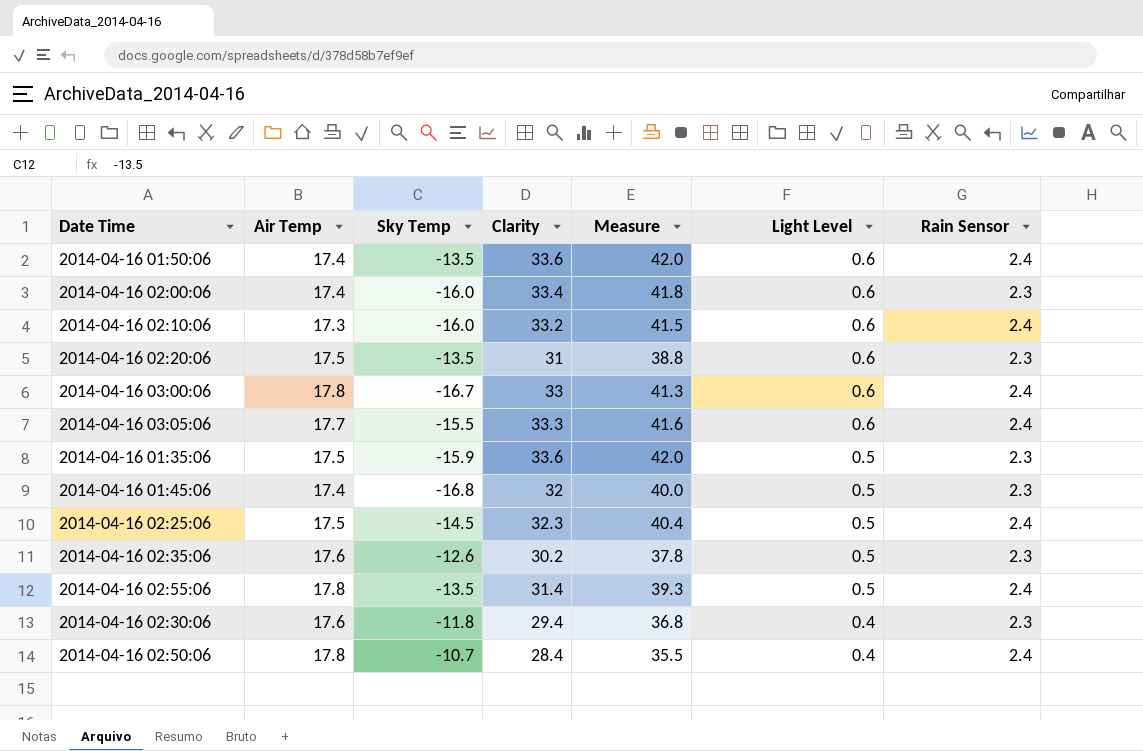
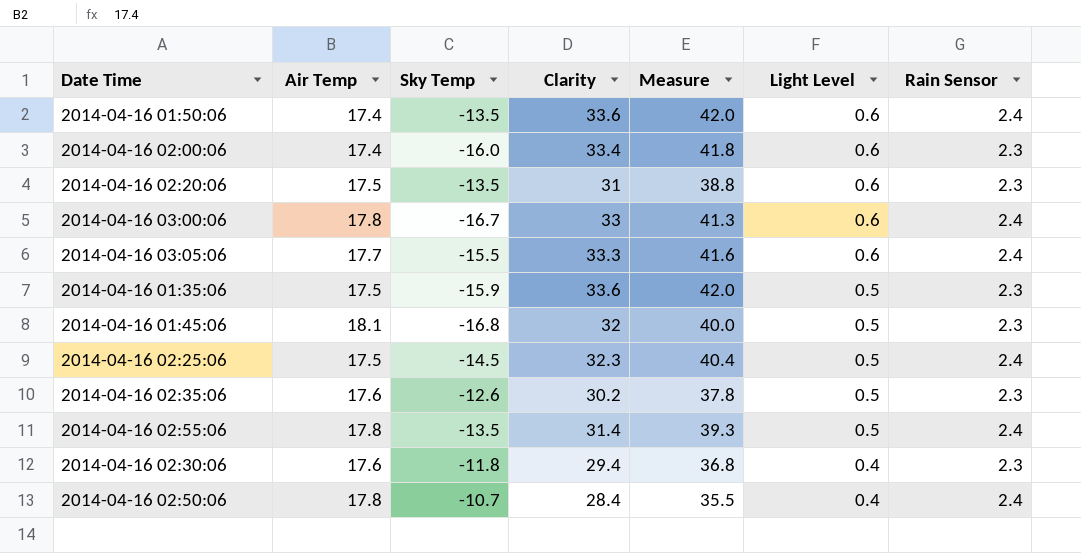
row 2014-04-16 02:10:06: 17.3 | -16.0 | 33.2 | 41.5 | 0.6 | 2.4 -> none
2014-04-16 01:45:06 | Air Temp: 17.4 -> 18.1

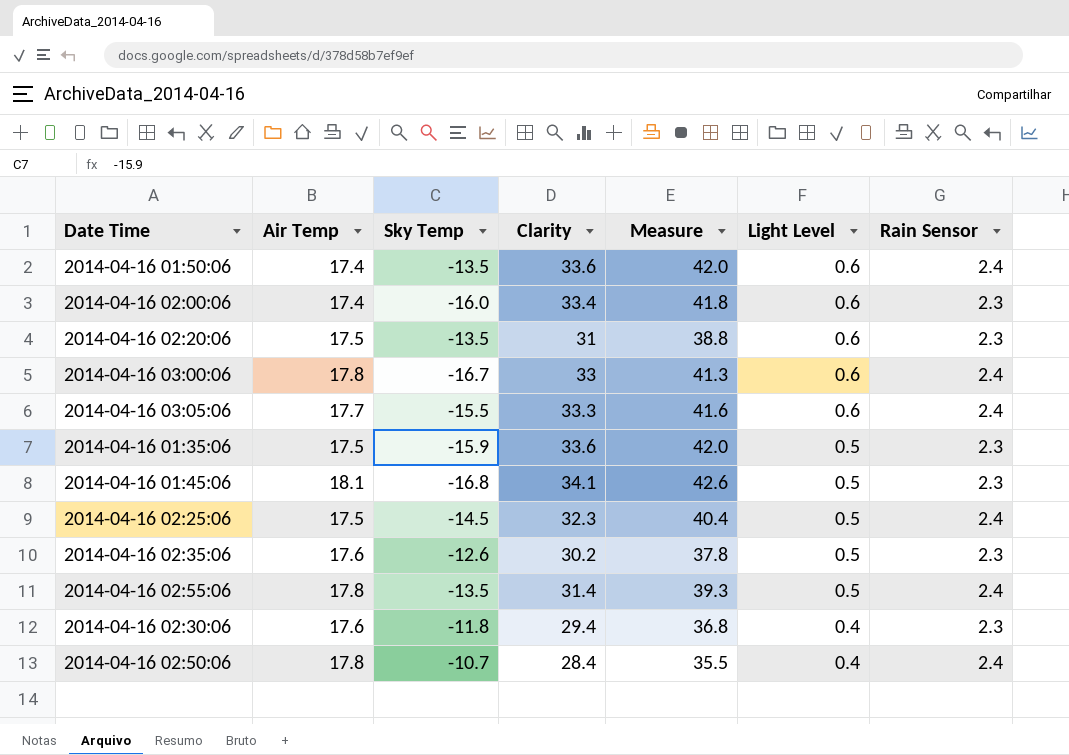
2014-04-16 01:45:06 | Clarity: 32 -> 34.1
2014-04-16 01:45:06 | Measure: 40.0 -> 42.6

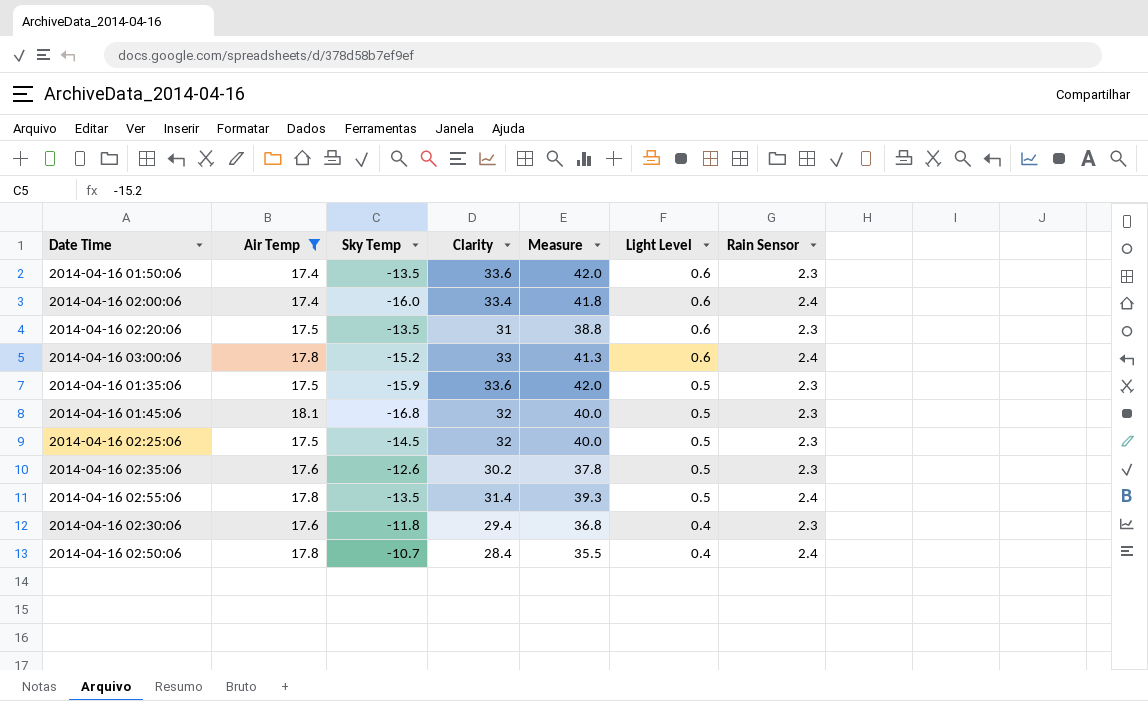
filter: none -> Air Temp != 17.7
2014-04-16 01:50:06 | Rain Sensor: 2.4 -> 2.3
2014-04-16 02:00:06 | Rain Sensor: 2.3 -> 2.4
2014-04-16 03:00:06 | Sky Temp: -16.7 -> -15.2
2014-04-16 01:45:06 | Clarity: 34.1 -> 32
2014-04-16 01:45:06 | Measure: 42.6 -> 40.0
2014-04-16 02:25:06 | Clarity: 32.3 -> 32
2014-04-16 02:25:06 | Measure: 40.4 -> 40.0
2014-04-16 02:25:06 | Rain Sensor: 2.4 -> 2.3

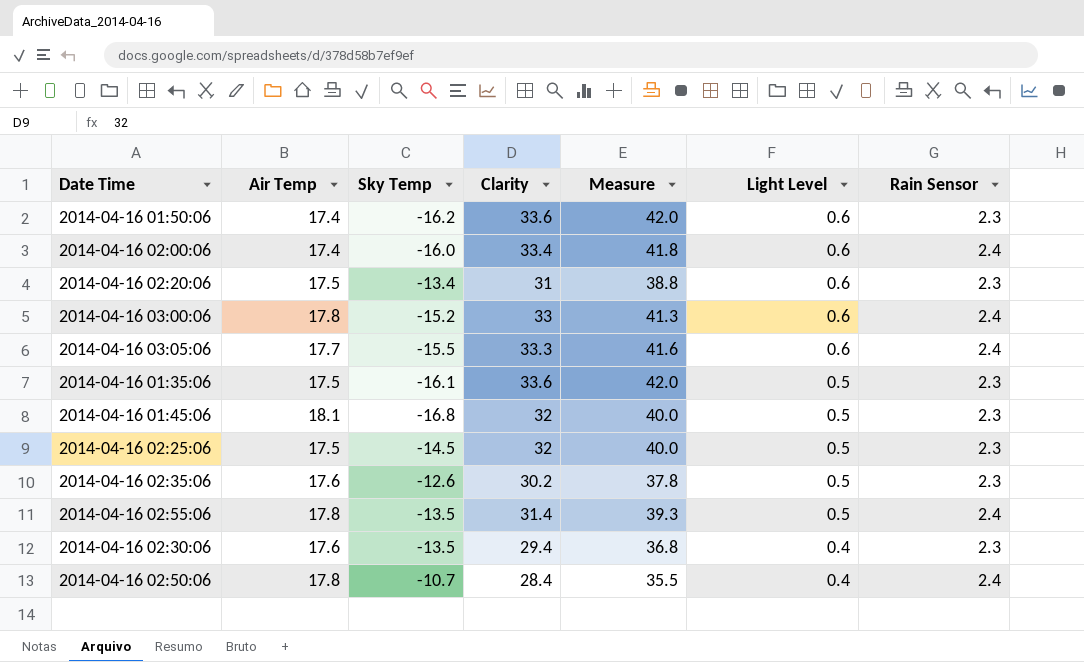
filter: Air Temp != 17.7 -> none
2014-04-16 01:50:06 | Sky Temp: -13.5 -> -16.2
2014-04-16 02:20:06 | Sky Temp: -13.5 -> -13.4
2014-04-16 01:35:06 | Sky Temp: -15.9 -> -16.1
2014-04-16 02:30:06 | Sky Temp: -11.8 -> -13.5

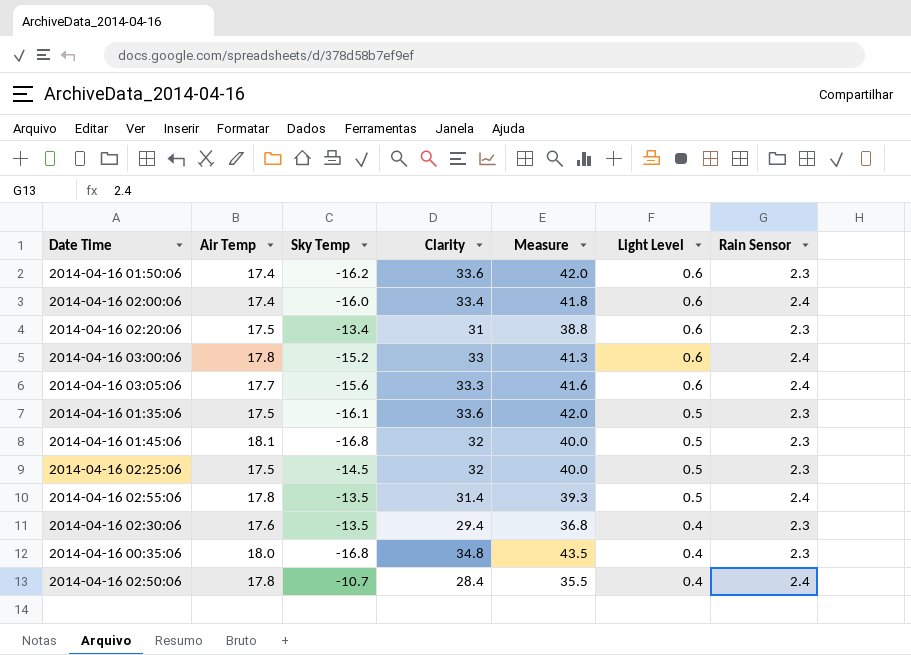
row 2014-04-16 02:35:06: 17.6 | -12.6 | 30.2 | 37.8 | 0.5 | 2.3 -> none
2014-04-16 03:05:06 | Sky Temp: -15.5 -> -15.6
row 2014-04-16 00:35:06: none -> 18.0 | -16.8 | 34.8 | 43.5 | 0.4 | 2.3

